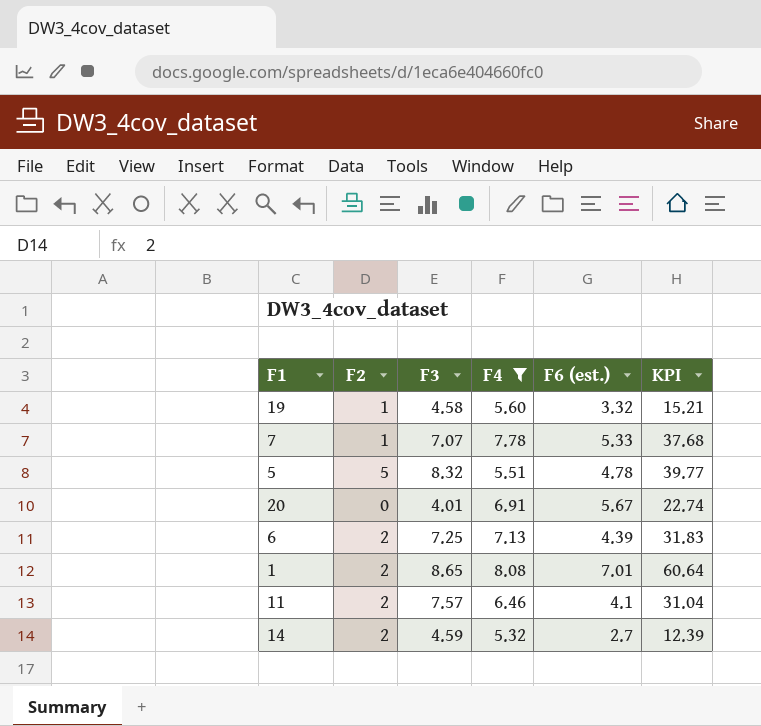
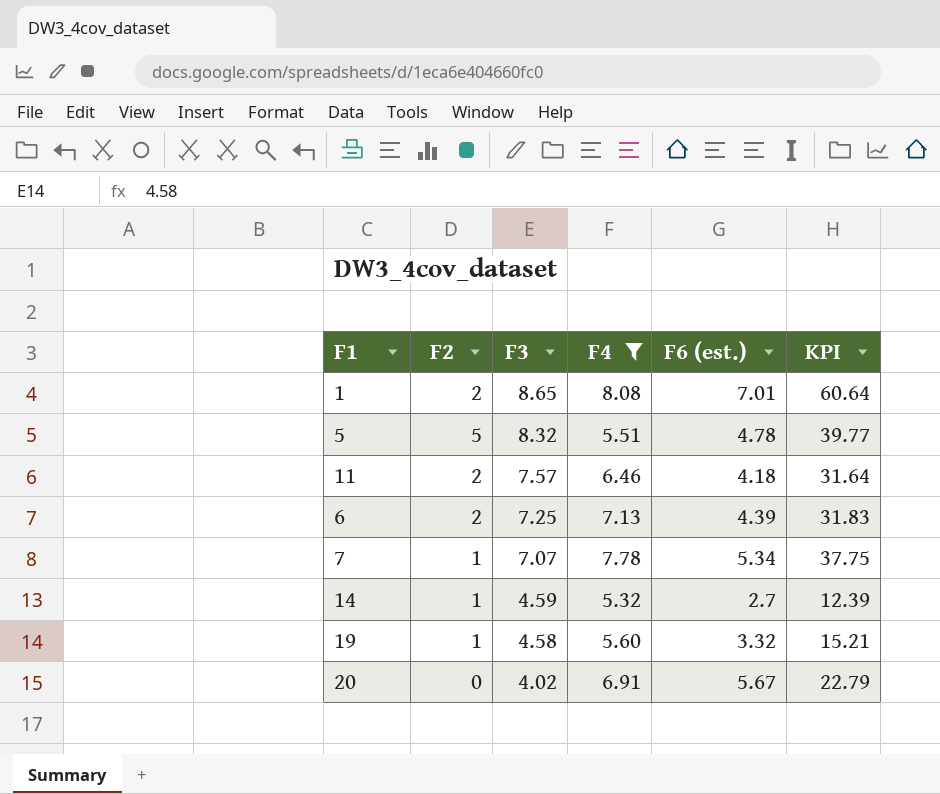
row order: none -> F3 descending
11 | F6 (est.): 4.1 -> 4.18
11 | KPI: 31.04 -> 31.64
7 | F6 (est.): 5.33 -> 5.34
7 | KPI: 37.68 -> 37.75
14 | F2: 2 -> 1
20 | F3: 4.01 -> 4.02
20 | KPI: 22.74 -> 22.79

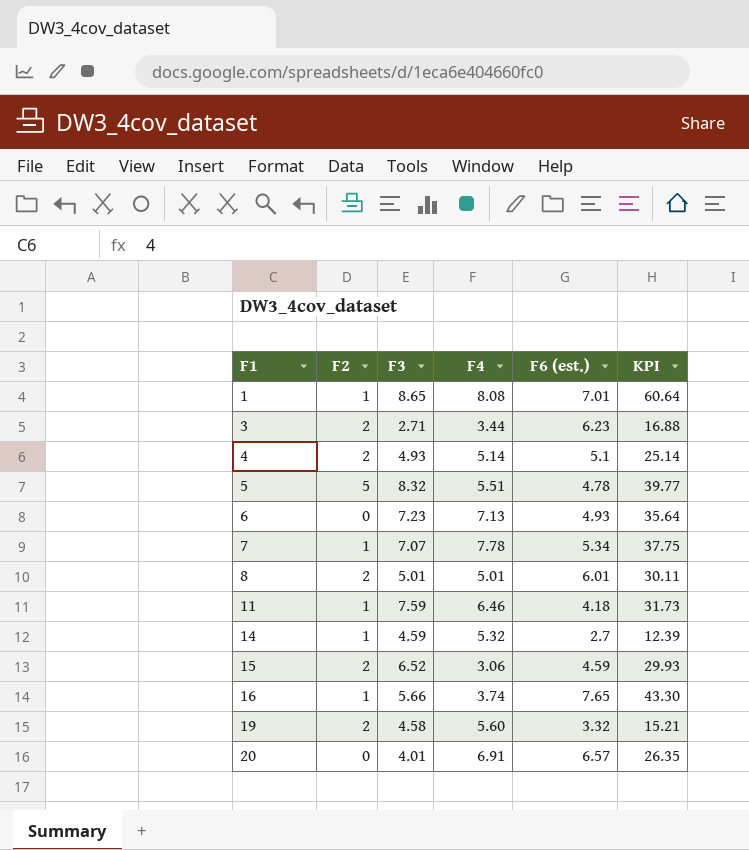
filter: F4 >= 5.32 -> none
row order: F3 descending -> F1 ascending
1 | F2: 2 -> 1
6 | F2: 2 -> 0
6 | F3: 7.25 -> 7.23
6 | F6 (est.): 4.39 -> 4.93
6 | KPI: 31.83 -> 35.64
11 | F2: 2 -> 1
11 | F3: 7.57 -> 7.59
11 | KPI: 31.64 -> 31.73
19 | F2: 1 -> 2
20 | F3: 4.02 -> 4.01
20 | F6 (est.): 5.67 -> 6.57
20 | KPI: 22.79 -> 26.35

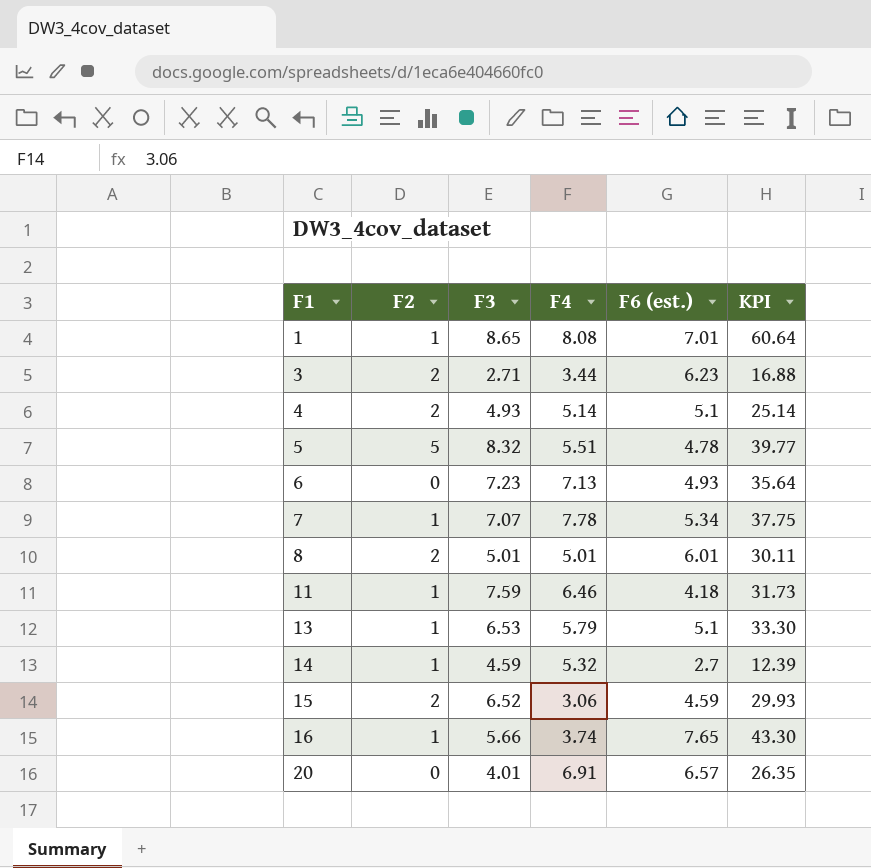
row 19: 2 | 4.58 | 5.60 | 3.32 | 15.21 -> none
row 13: none -> 1 | 6.53 | 5.79 | 5.1 | 33.30

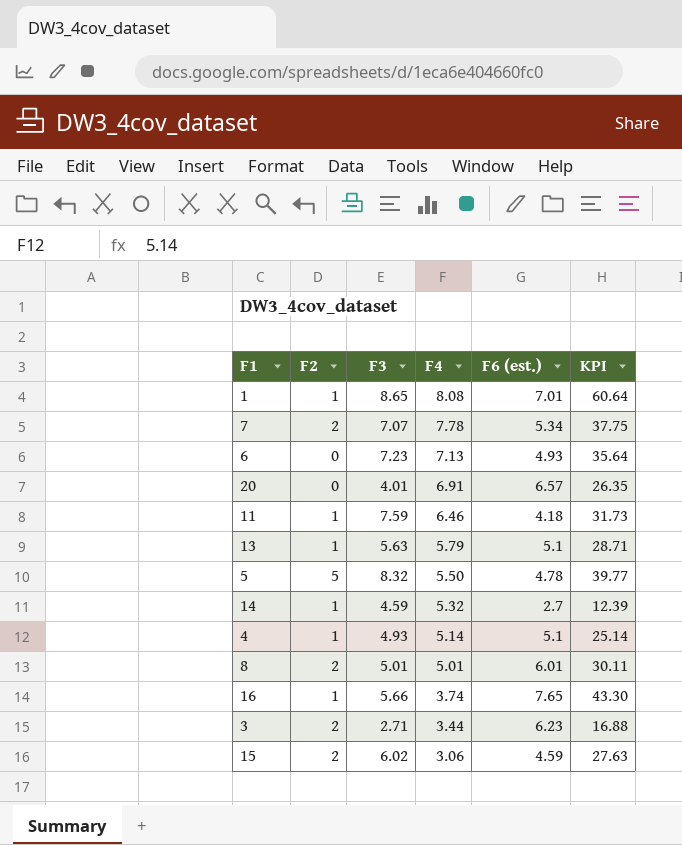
row order: F1 ascending -> F4 descending
7 | F2: 1 -> 2
13 | F3: 6.53 -> 5.63
13 | KPI: 33.30 -> 28.71
5 | F4: 5.51 -> 5.50
4 | F2: 2 -> 1
15 | F3: 6.52 -> 6.02
15 | KPI: 29.93 -> 27.63

